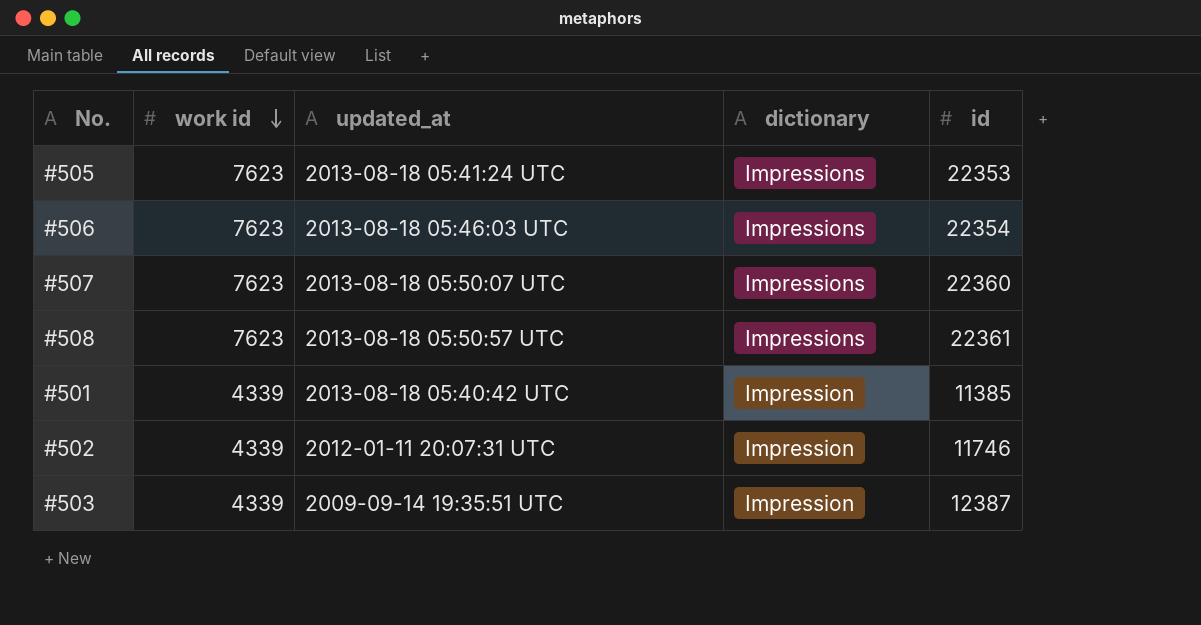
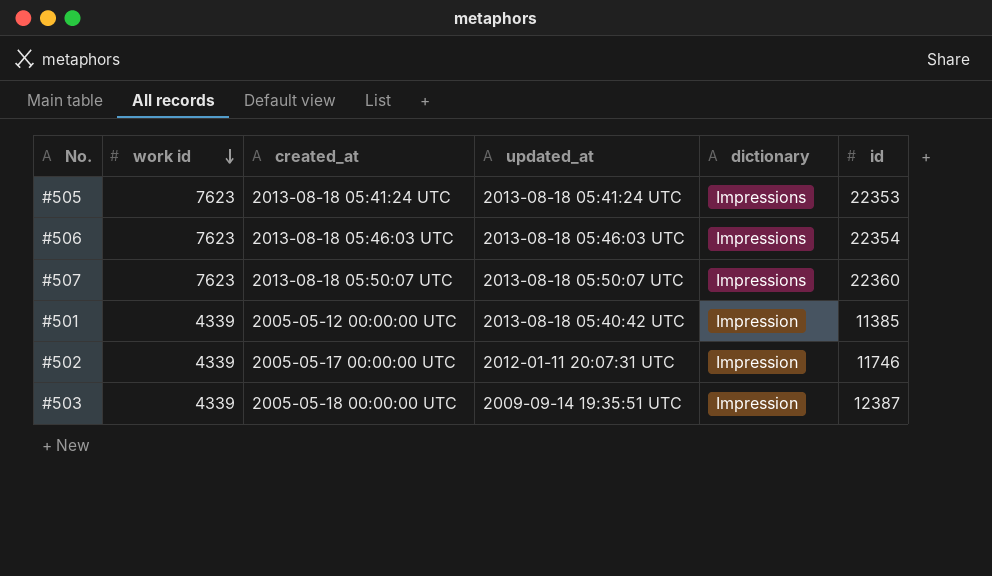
column created_at | position: none -> 3
row #508: 7623 | 2013-08-18 05:50:57 UTC | Impressions | 22361 -> none

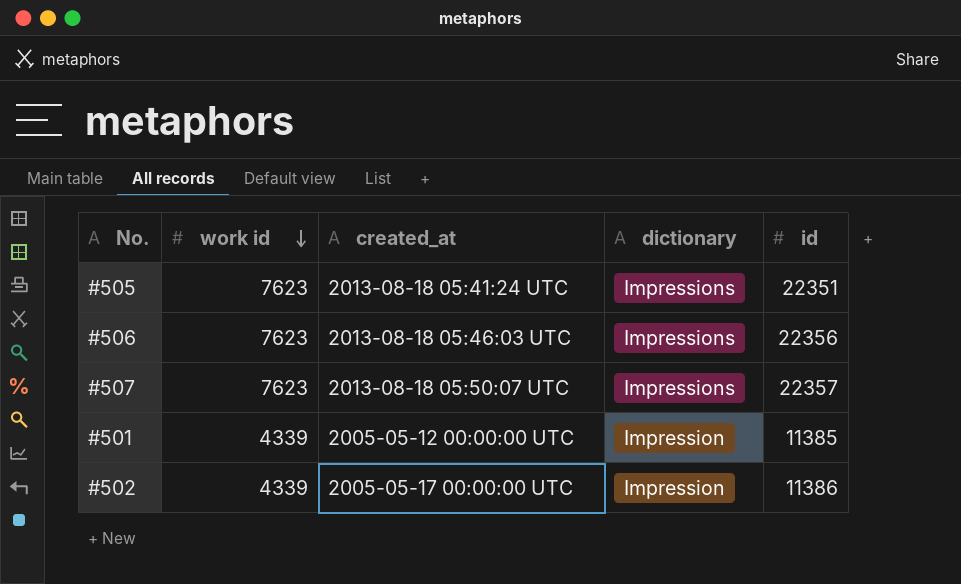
column updated_at | position: 4 -> none
row #503: 4339 | 2005-05-18 00:00:00 UTC | 2009-09-14 19:35:51 UTC | Impression | 12387 -> none
#505 | id: 22353 -> 22351
#506 | id: 22354 -> 22356
#507 | id: 22360 -> 22357
#502 | id: 11746 -> 11386

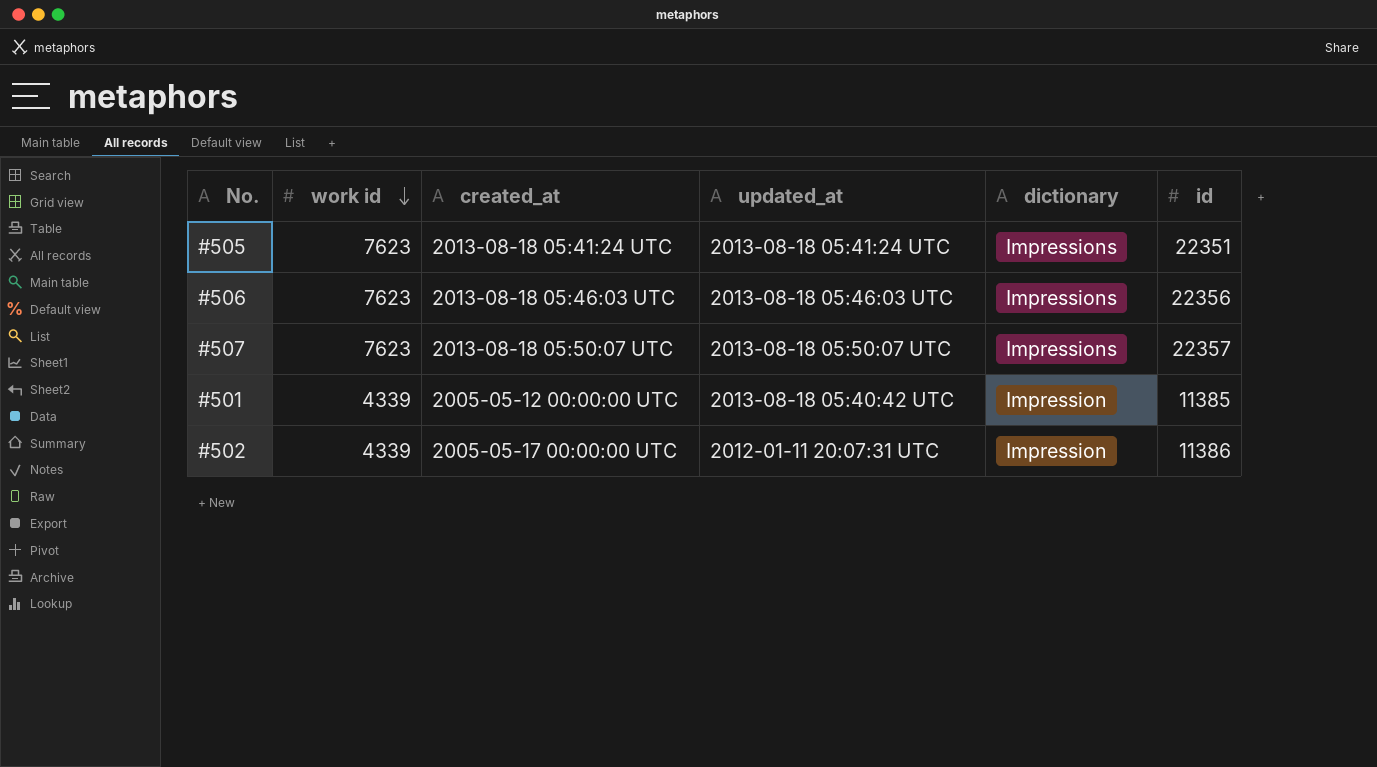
column updated_at | position: none -> 4

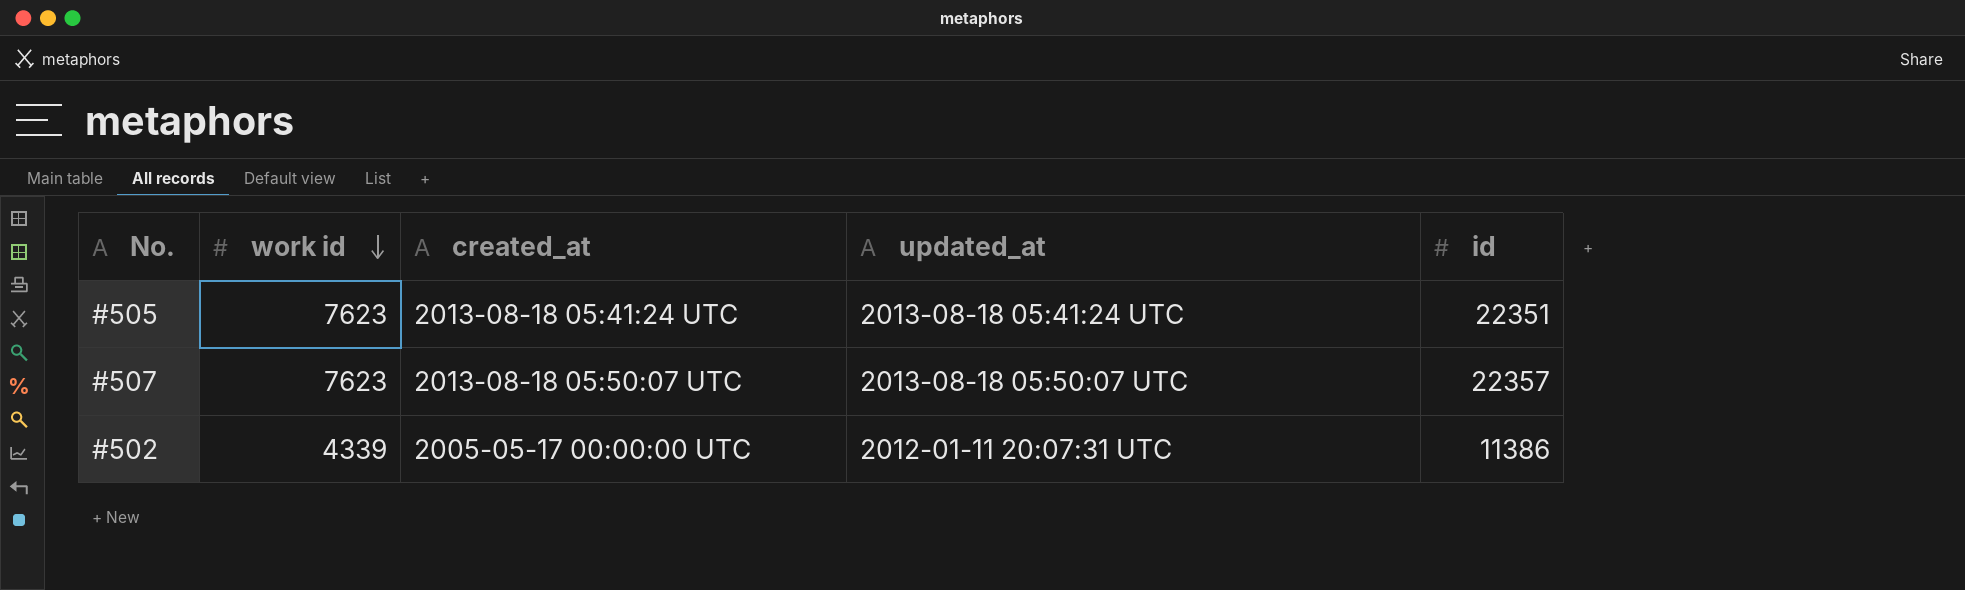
column dictionary | position: 5 -> none
row #506: 7623 | 2013-08-18 05:46:03 UTC | 2013-08-18 05:46:03 UTC | Impressions | 22356 -> none
row #501: 4339 | 2005-05-12 00:00:00 UTC | 2013-08-18 05:40:42 UTC | Impression | 11385 -> none

